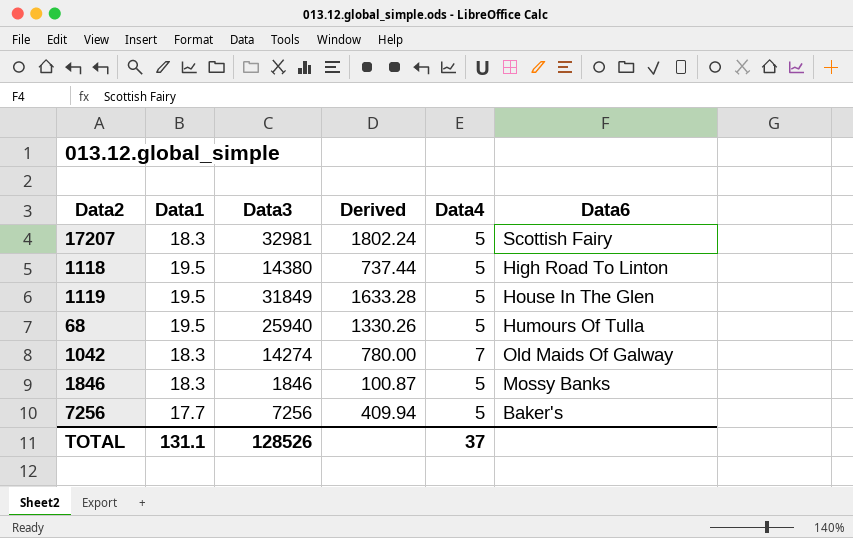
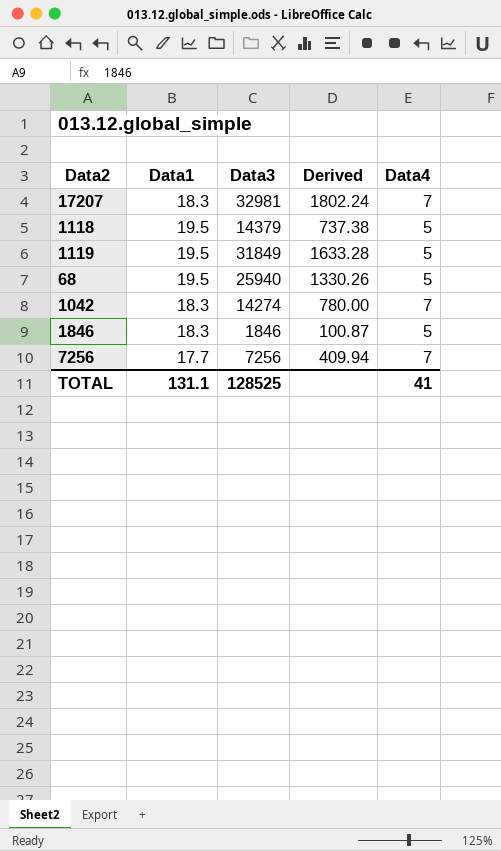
column Data6 | position: 6 -> none
17207 | Data4: 5 -> 7
1118 | Data3: 14380 -> 14379
1118 | Derived: 737.44 -> 737.38
7256 | Data4: 5 -> 7
TOTAL | Data3: 128526 -> 128525
TOTAL | Data4: 37 -> 41

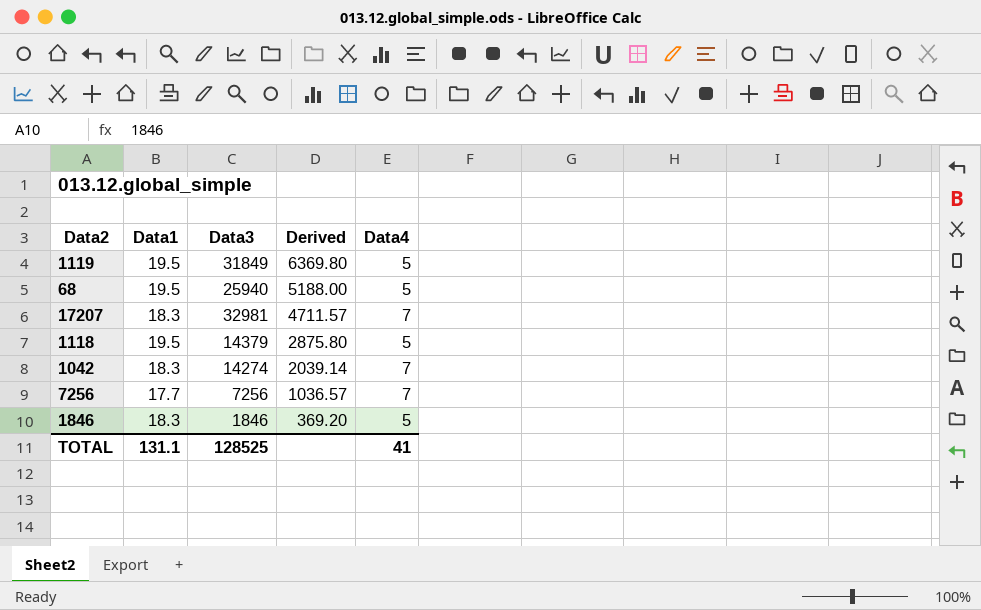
row order: none -> Derived descending
column Derived | formula: [Data3] / [Data1] -> [Data3] / [Data4]

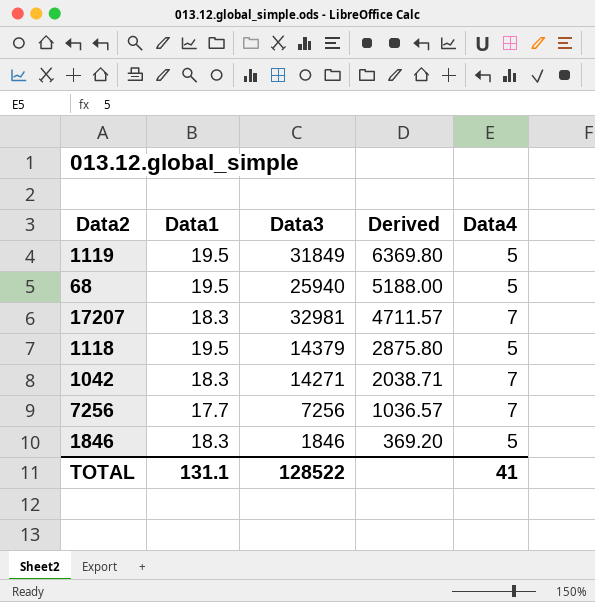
1042 | Data3: 14274 -> 14271
1042 | Derived: 2039.14 -> 2038.71
TOTAL | Data3: 128525 -> 128522

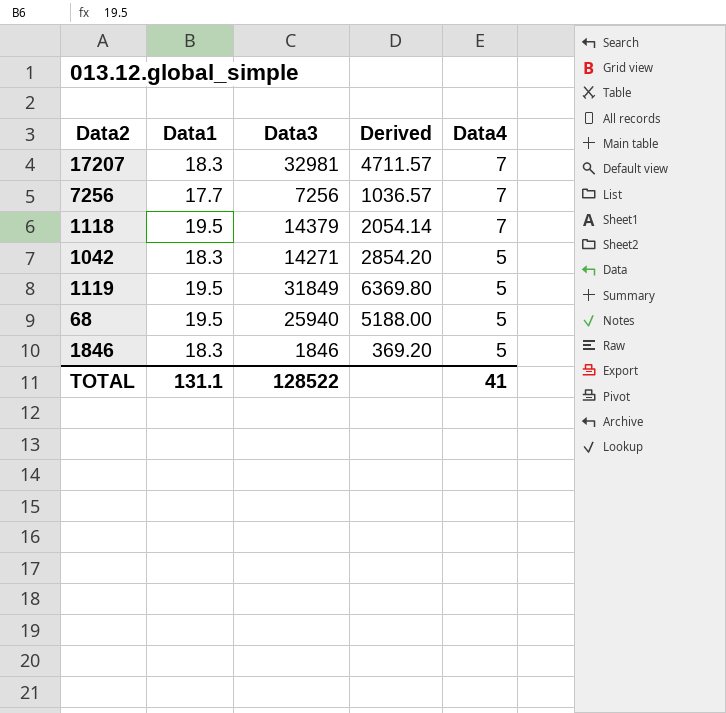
row order: Derived descending -> Data4 descending
1118 | Derived: 2875.80 -> 2054.14
1118 | Data4: 5 -> 7
1042 | Derived: 2038.71 -> 2854.20
1042 | Data4: 7 -> 5

